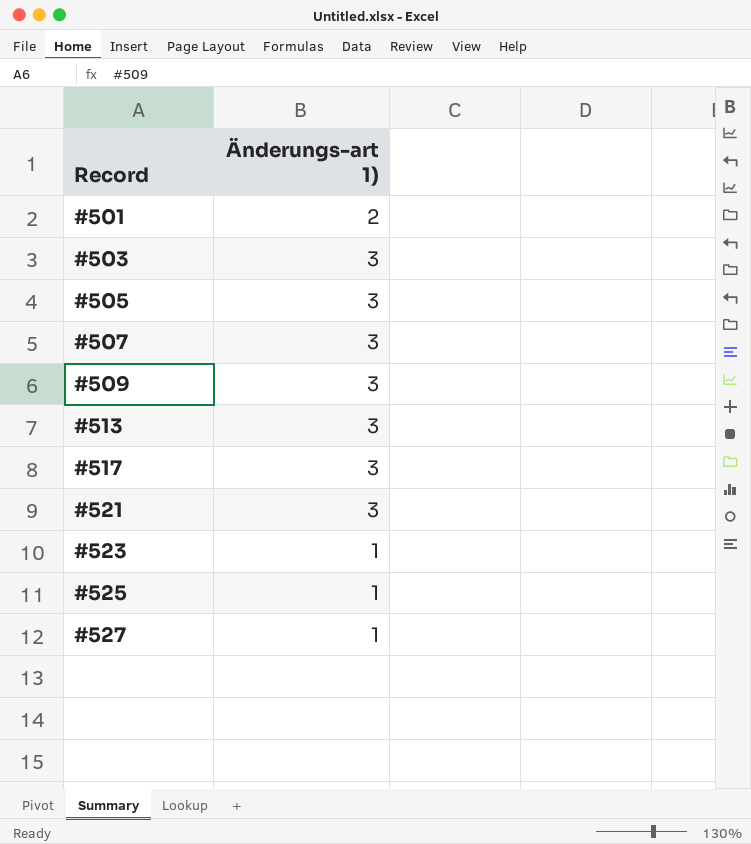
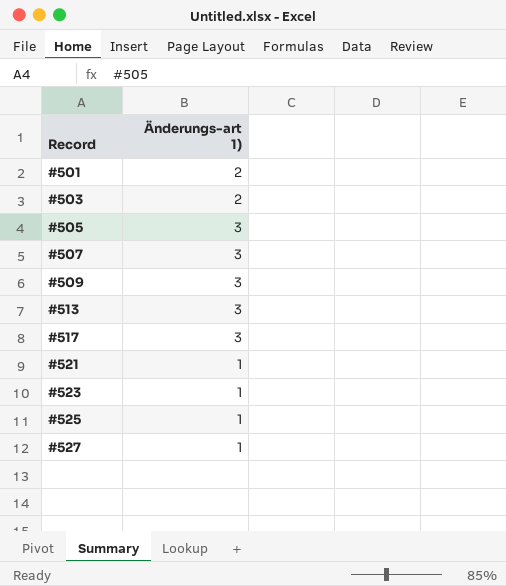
#503 | Änderungs-art 1): 3 -> 2
#521 | Änderungs-art 1): 3 -> 1

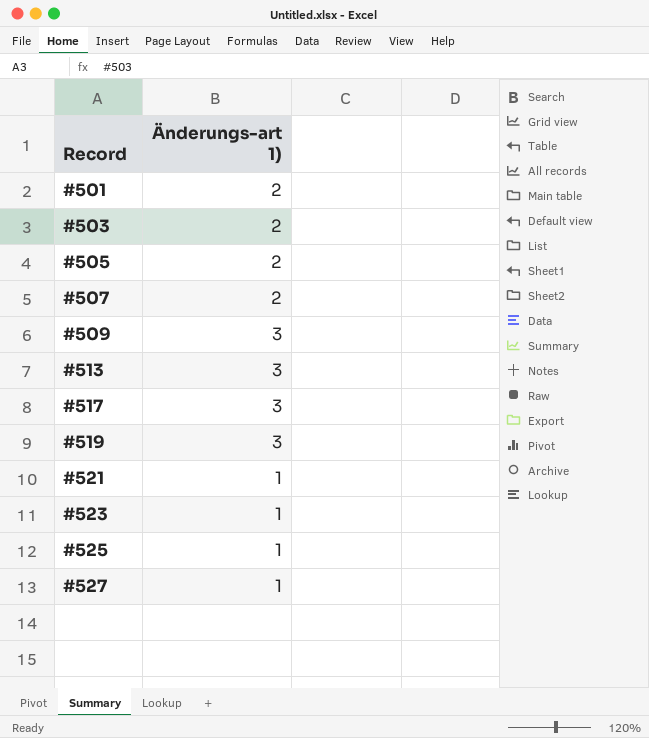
#505 | Änderungs-art 1): 3 -> 2
#507 | Änderungs-art 1): 3 -> 2
row #519: none -> 3

